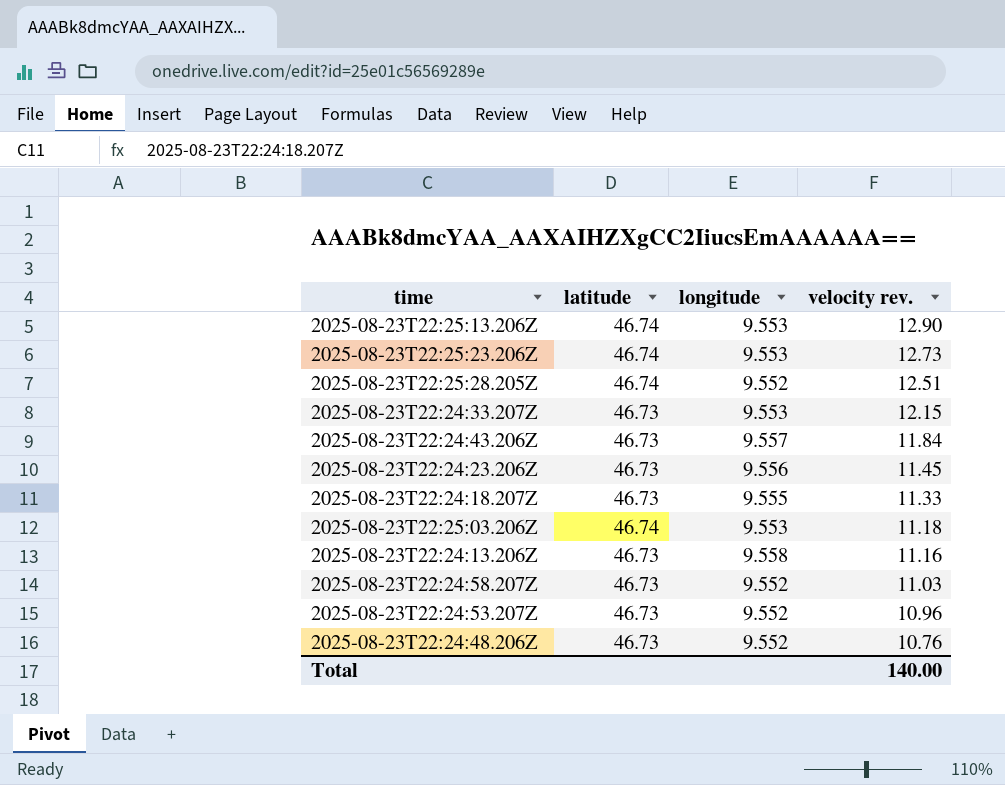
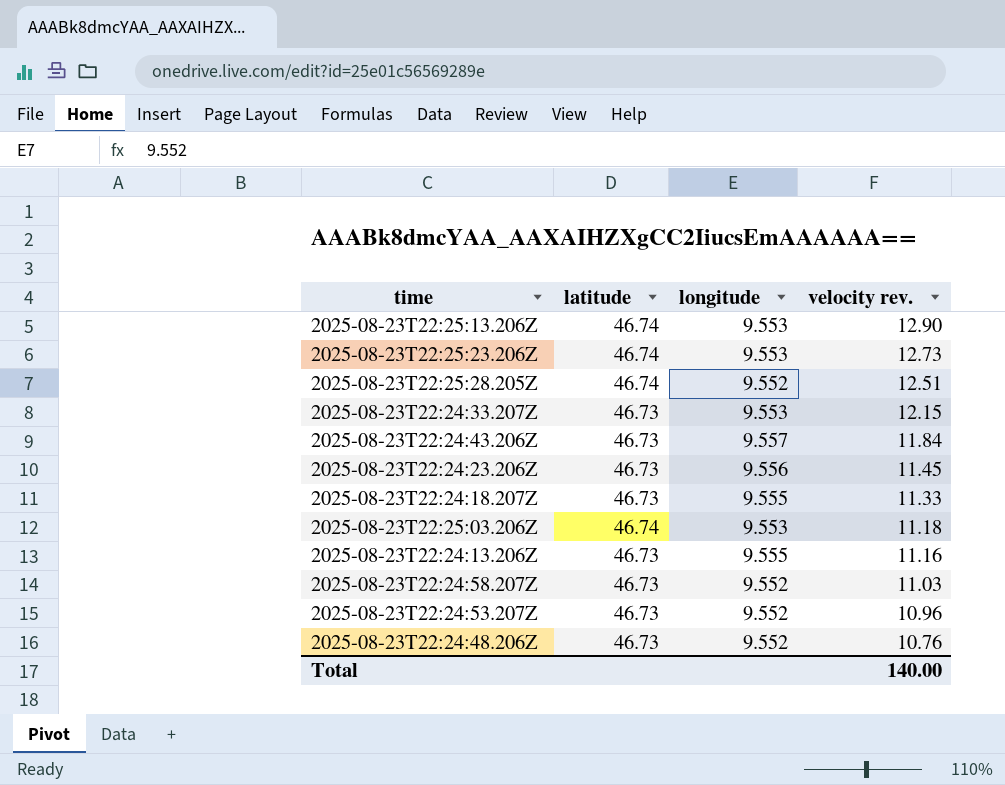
2025-08-23T22:24:13.206Z | longitude: 9.558 -> 9.555

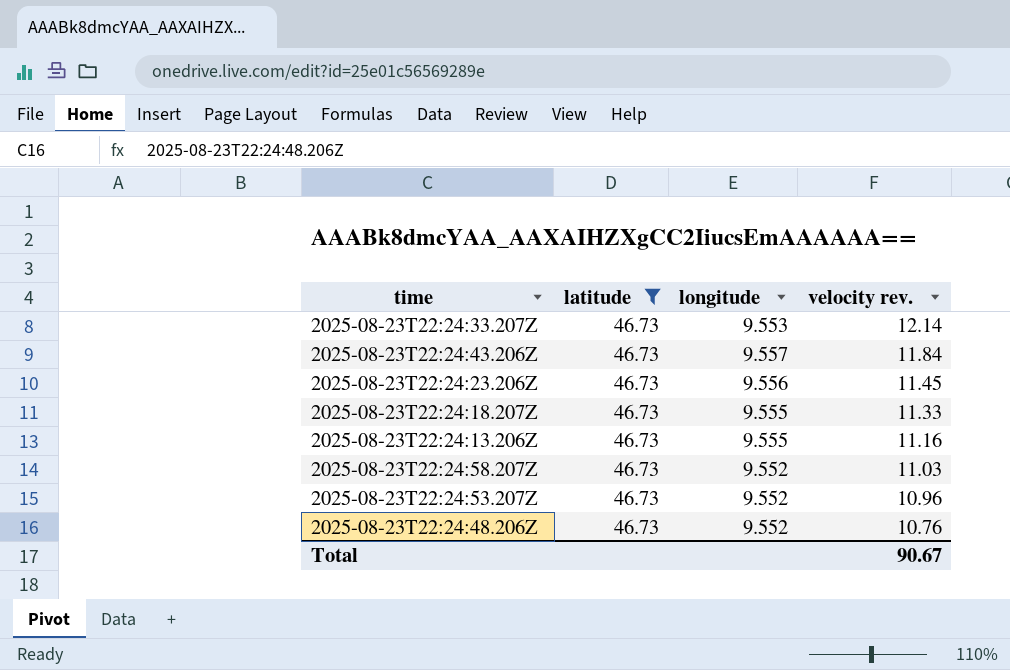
filter: none -> latitude = 46.73
2025-08-23T22:24:33.207Z | velocity rev.: 12.15 -> 12.14
Total | velocity rev.: 140.00 -> 90.67

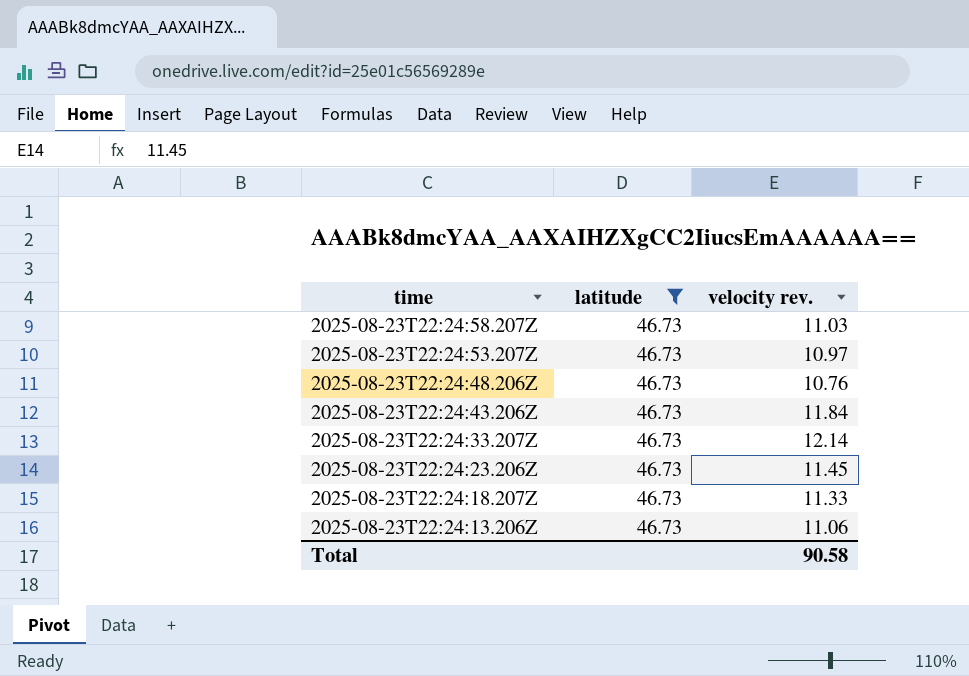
row order: velocity rev. descending -> time descending
column longitude | position: 3 -> none
2025-08-23T22:24:53.207Z | velocity rev.: 10.96 -> 10.97
2025-08-23T22:24:13.206Z | velocity rev.: 11.16 -> 11.06
Total | velocity rev.: 90.67 -> 90.58

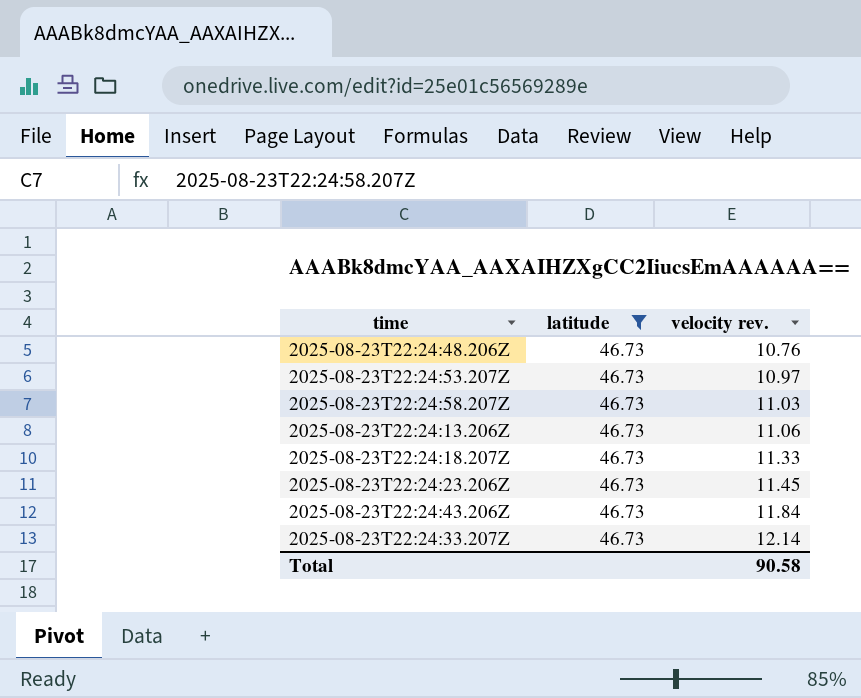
row order: time descending -> velocity rev. ascending

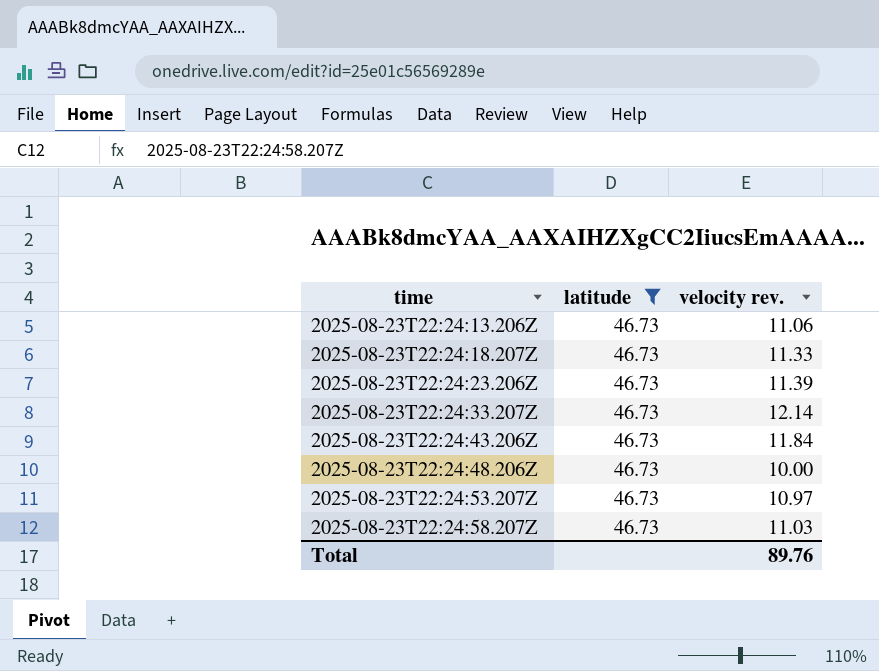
row order: velocity rev. ascending -> time ascending
2025-08-23T22:24:23.206Z | velocity rev.: 11.45 -> 11.39
2025-08-23T22:24:48.206Z | velocity rev.: 10.76 -> 10.00
Total | velocity rev.: 90.58 -> 89.76

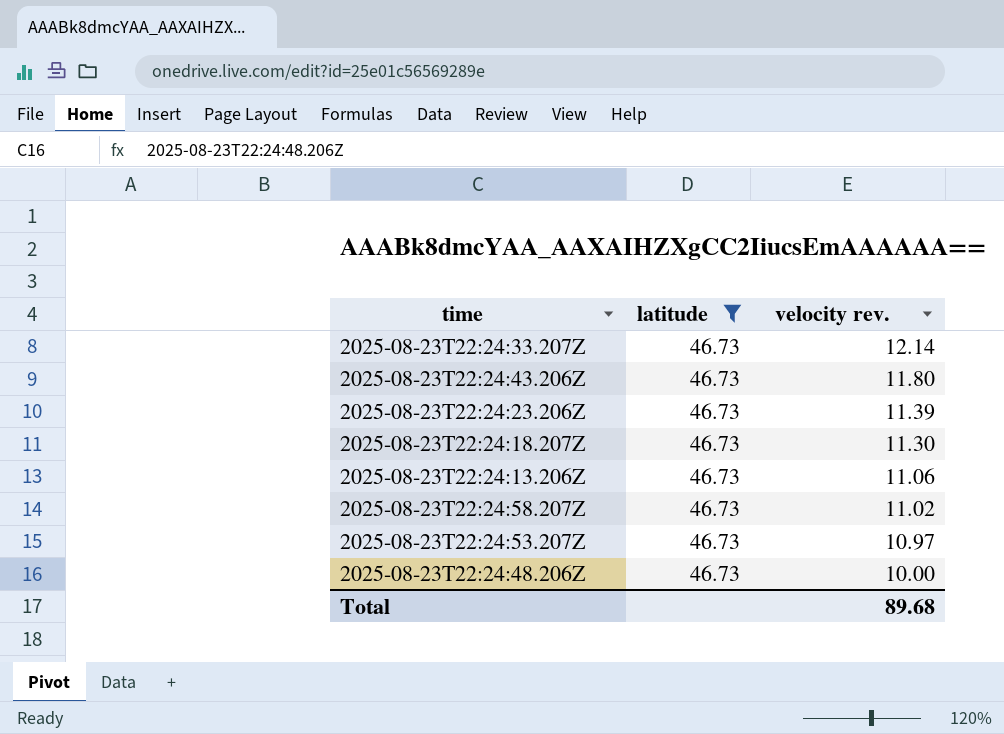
row order: time ascending -> velocity rev. descending
2025-08-23T22:24:43.206Z | velocity rev.: 11.84 -> 11.80
2025-08-23T22:24:18.207Z | velocity rev.: 11.33 -> 11.30
2025-08-23T22:24:58.207Z | velocity rev.: 11.03 -> 11.02
Total | velocity rev.: 89.76 -> 89.68

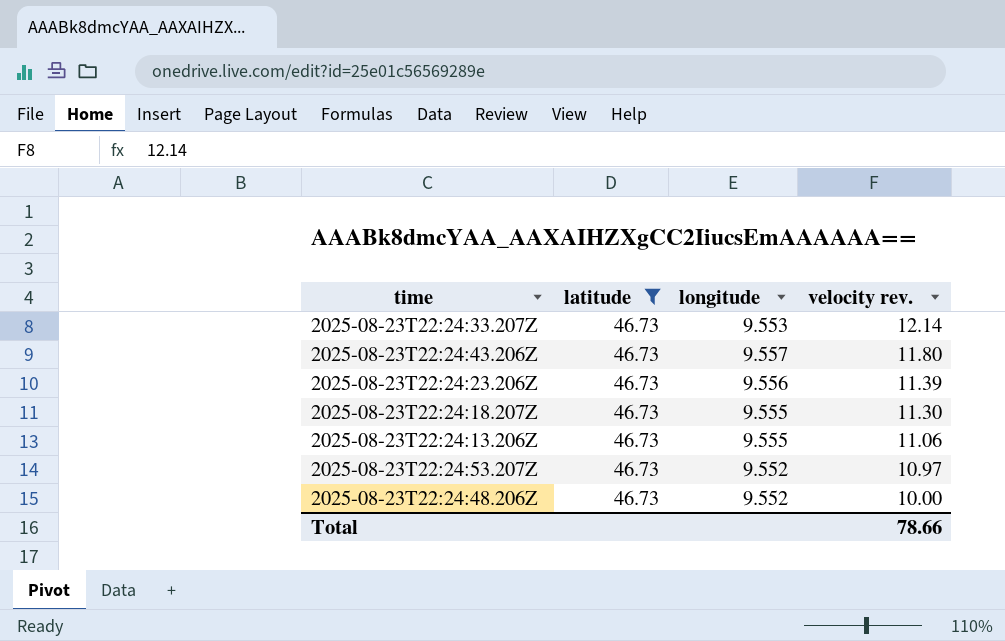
column longitude | position: none -> 3
row 2025-08-23T22:24:58.207Z: 46.73 | 11.02 -> none
Total | velocity rev.: 89.68 -> 78.66

